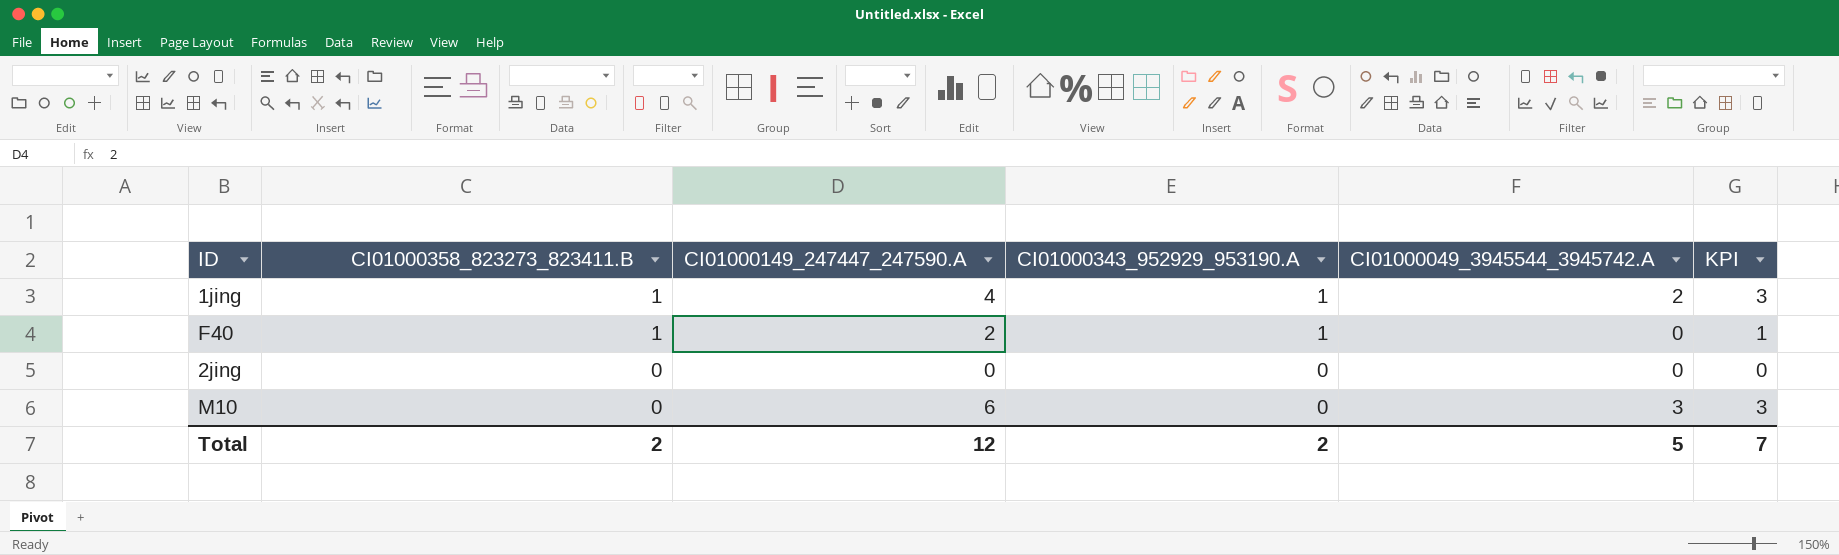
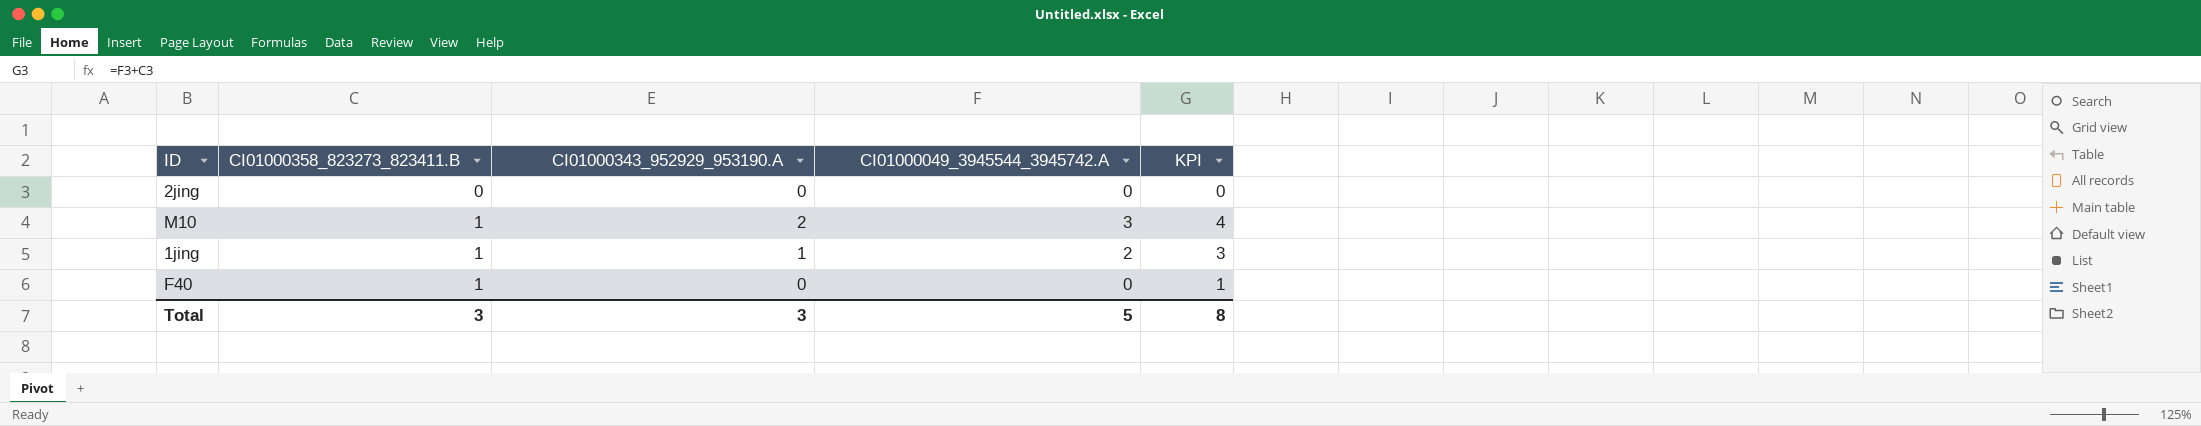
row order: CI01000358_823273_823411.B descending -> CI01000358_823273_823411.B ascending
column CI01000149_247447_247590.A | position: 3 -> none
M10 | CI01000358_823273_823411.B: 0 -> 1
M10 | CI01000343_952929_953190.A: 0 -> 2
M10 | KPI: 3 -> 4
F40 | CI01000343_952929_953190.A: 1 -> 0
Total | CI01000358_823273_823411.B: 2 -> 3
Total | CI01000343_952929_953190.A: 2 -> 3
Total | KPI: 7 -> 8

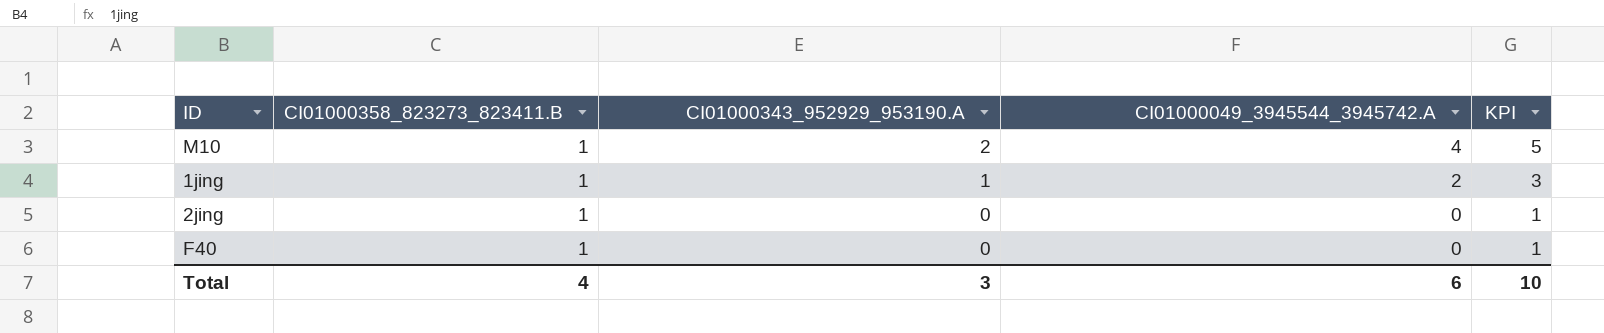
row order: CI01000358_823273_823411.B ascending -> CI01000343_952929_953190.A descending
M10 | CI01000049_3945544_3945742.A: 3 -> 4
M10 | KPI: 4 -> 5
2jing | CI01000358_823273_823411.B: 0 -> 1
2jing | KPI: 0 -> 1
Total | CI01000358_823273_823411.B: 3 -> 4
Total | CI01000049_3945544_3945742.A: 5 -> 6
Total | KPI: 8 -> 10

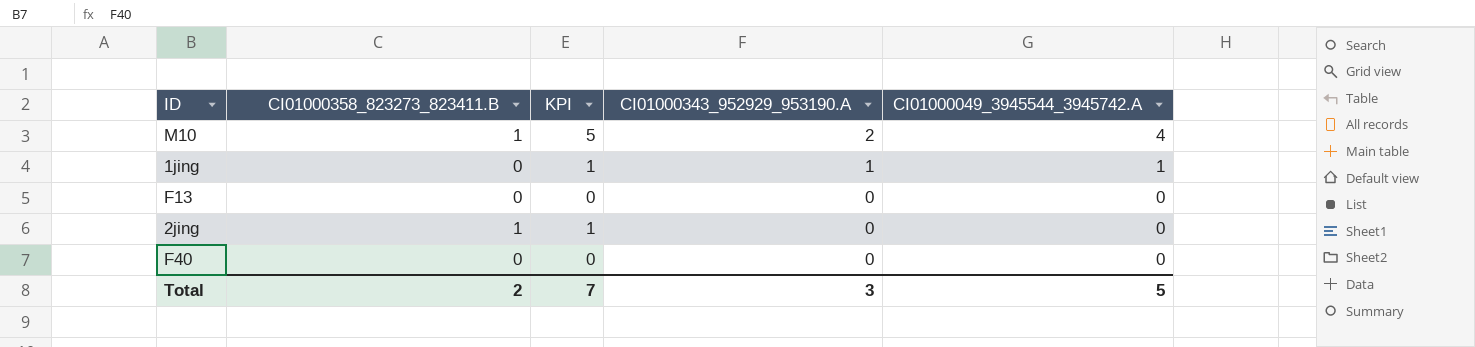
column KPI | position: 5 -> 3
1jing | CI01000358_823273_823411.B: 1 -> 0
1jing | KPI: 3 -> 1
1jing | CI01000049_3945544_3945742.A: 2 -> 1
row F13: none -> 0 | 0 | 0 | 0
F40 | CI01000358_823273_823411.B: 1 -> 0
F40 | KPI: 1 -> 0
Total | CI01000358_823273_823411.B: 4 -> 2
Total | KPI: 10 -> 7
Total | CI01000049_3945544_3945742.A: 6 -> 5

